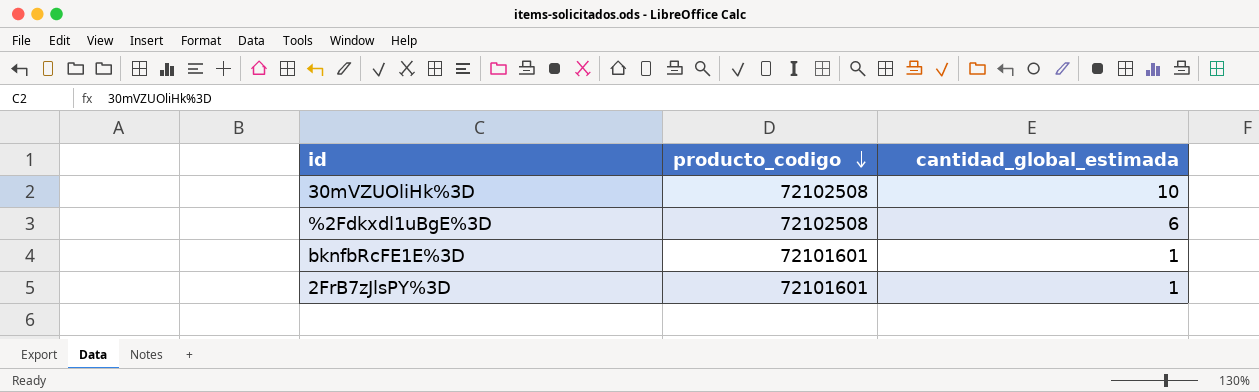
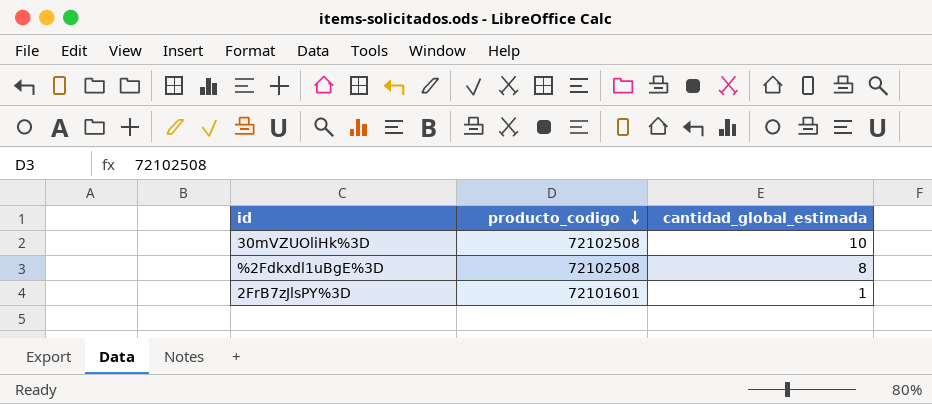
row bknfbRcFE1E%3D: 72101601 | 1 -> none
%2Fdkxdl1uBgE%3D | cantidad_global_estimada: 6 -> 8

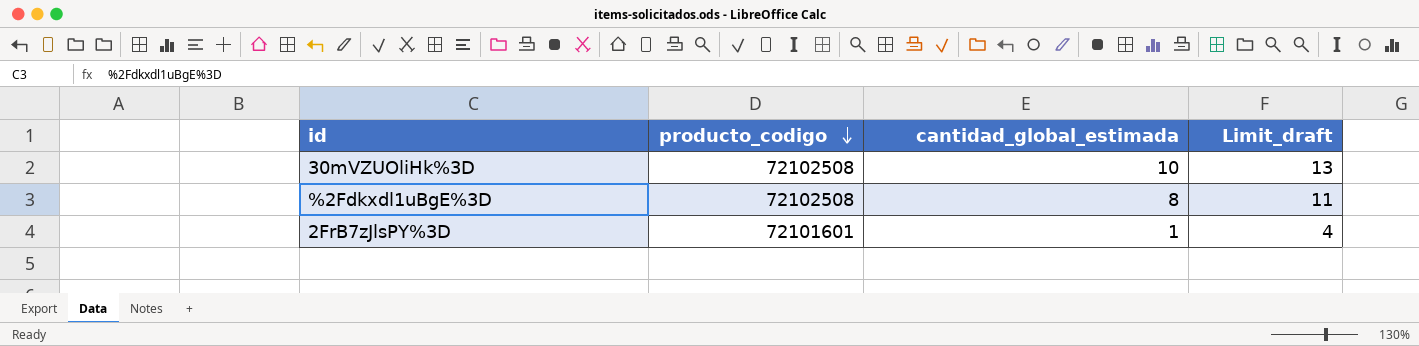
column Limit_draft | formula: none -> [cantidad_global_estimada] + 3

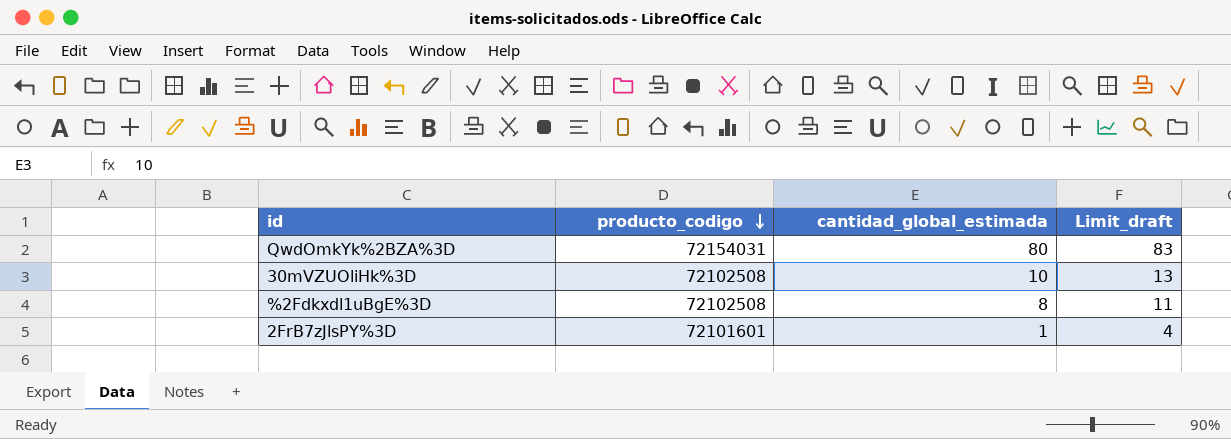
row QwdOmkYk%2BZA%3D: none -> 72154031 | 80 | 83

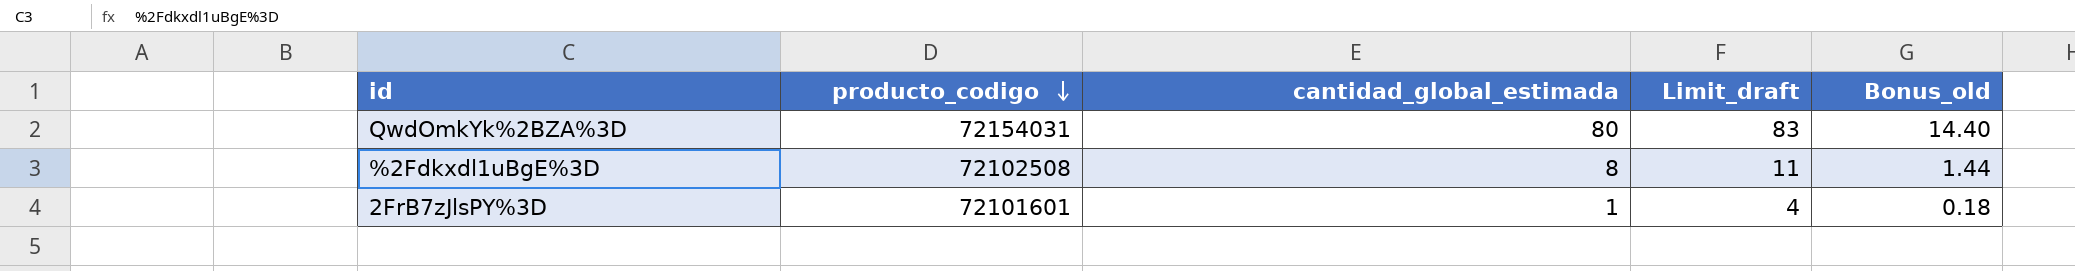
column Bonus_old | formula: none -> [cantidad_global_estimada] * 0.18
row 30mVZUOliHk%3D: 72102508 | 10 | 13 -> none

